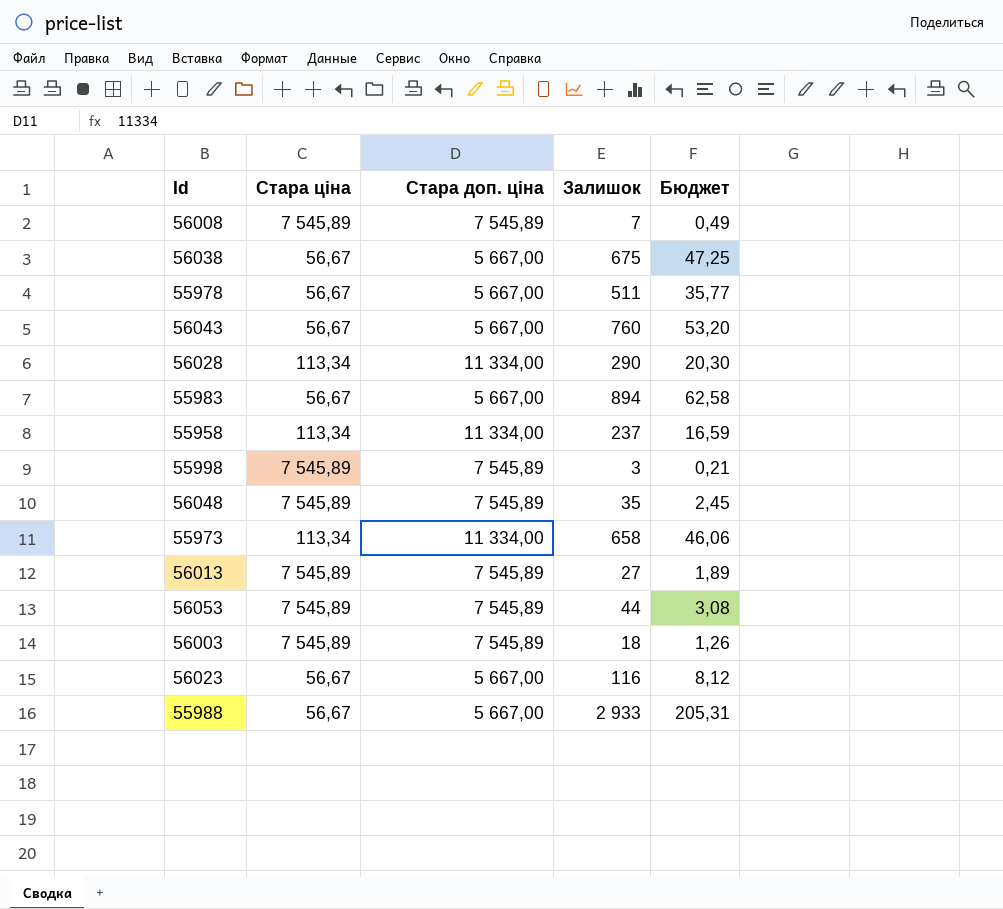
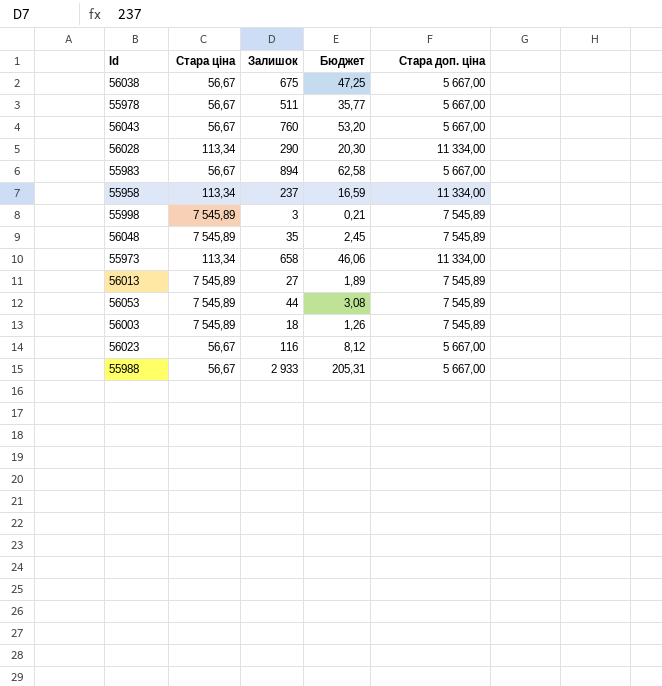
column Стара доп. ціна | position: 3 -> 5
row 56008: 7 545,89 | 7 545,89 | 7 | 0,49 -> none

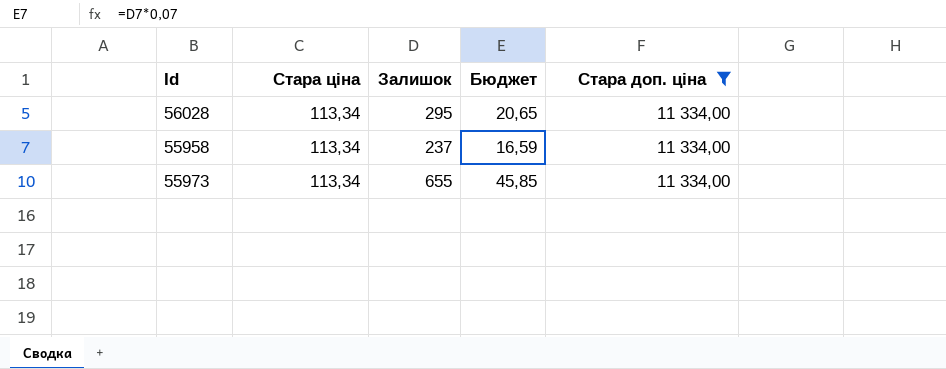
filter: none -> Стара доп. ціна = 11 334,00
56028 | Залишок: 290 -> 295
56028 | Бюджет: 20,30 -> 20,65
55973 | Залишок: 658 -> 655
55973 | Бюджет: 46,06 -> 45,85

